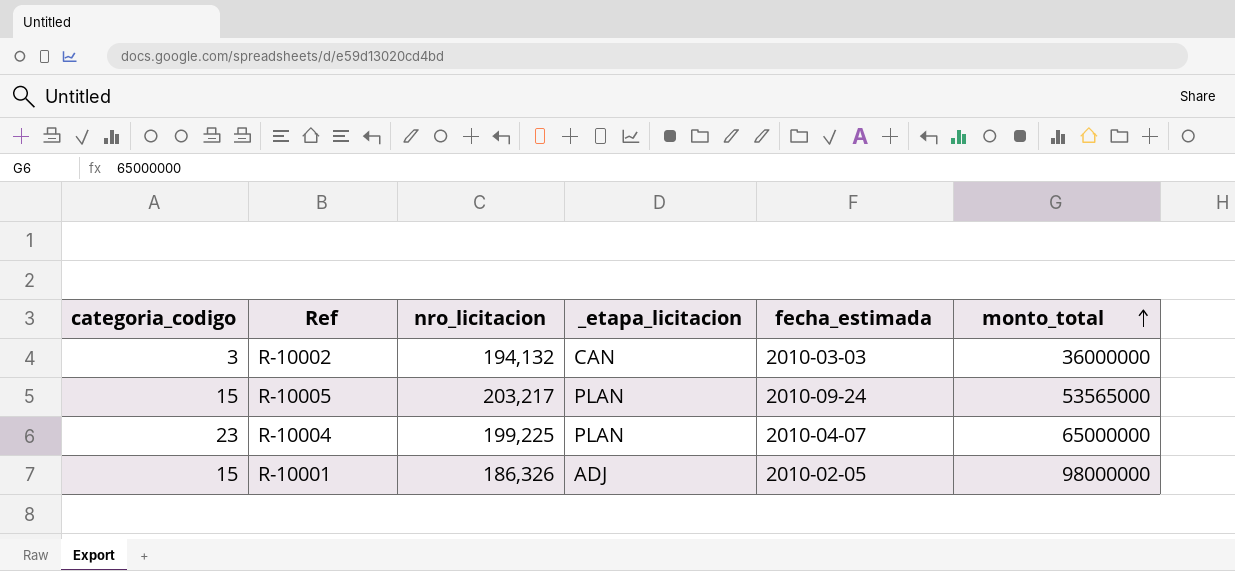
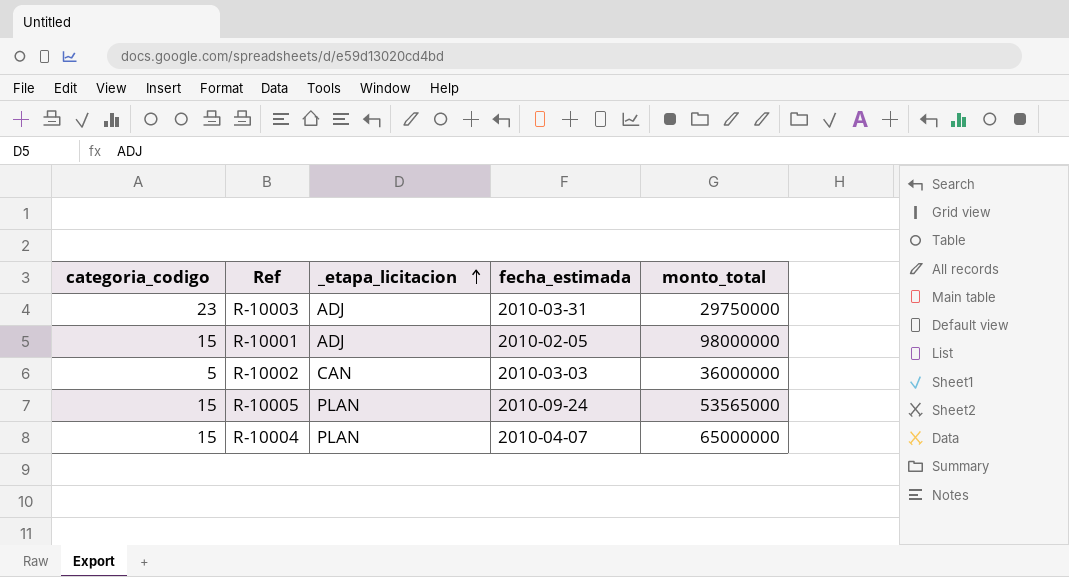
row order: monto_total ascending -> _etapa_licitacion ascending
column nro_licitacion | position: 3 -> none
row R-10003: none -> 23 | ADJ | 2010-03-31 | 29750000
R-10002 | categoria_codigo: 3 -> 5
R-10004 | categoria_codigo: 23 -> 15

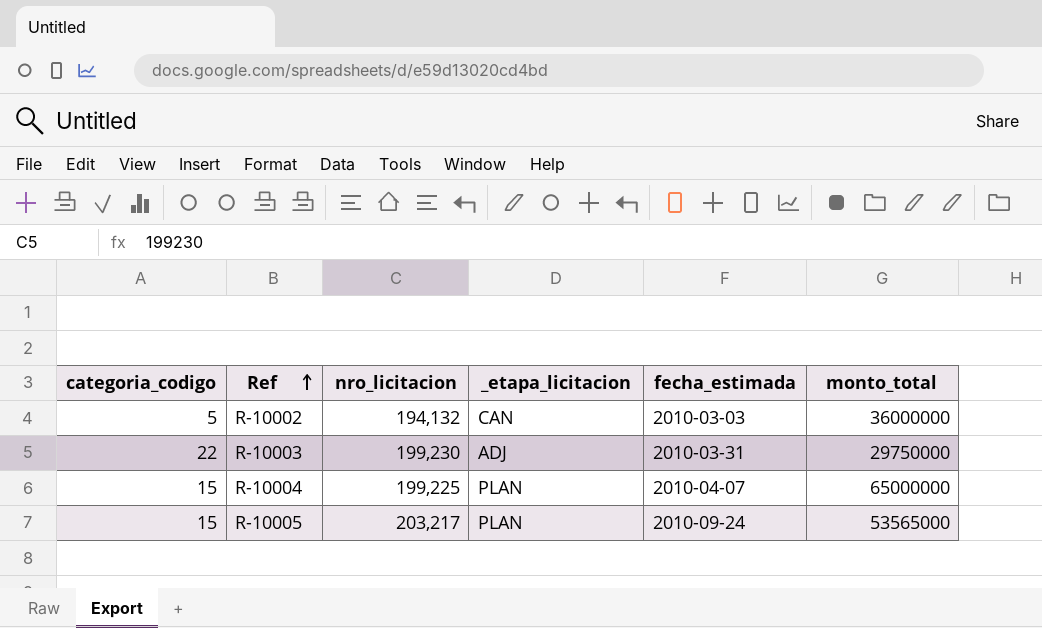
row order: _etapa_licitacion ascending -> Ref ascending
column nro_licitacion | position: none -> 3
row R-10001: 15 | ADJ | 2010-02-05 | 98000000 -> none
R-10003 | categoria_codigo: 23 -> 22

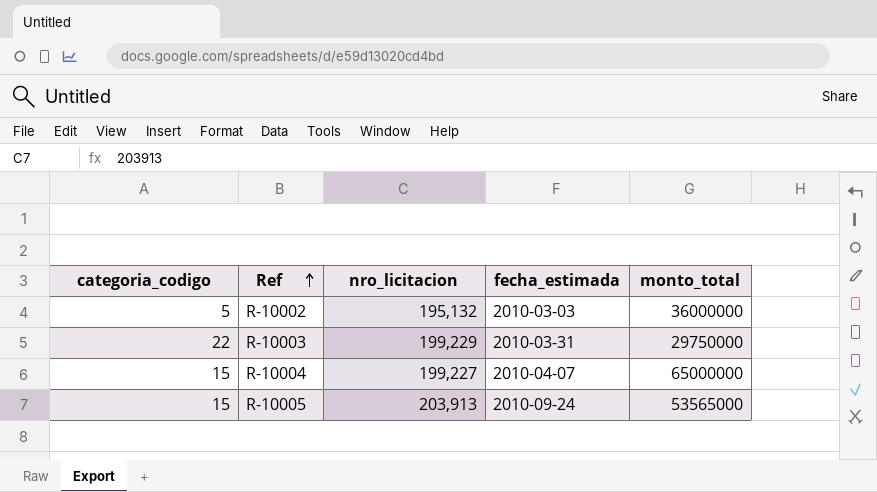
column _etapa_licitacion | position: 4 -> none
R-10002 | nro_licitacion: 194,132 -> 195,132
R-10003 | nro_licitacion: 199,230 -> 199,229
R-10004 | nro_licitacion: 199,225 -> 199,227
R-10005 | nro_licitacion: 203,217 -> 203,913

